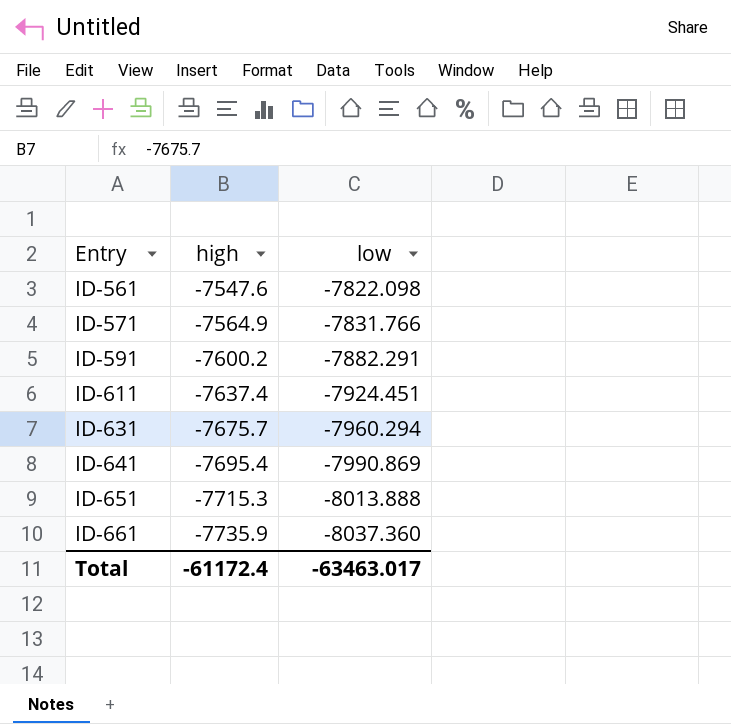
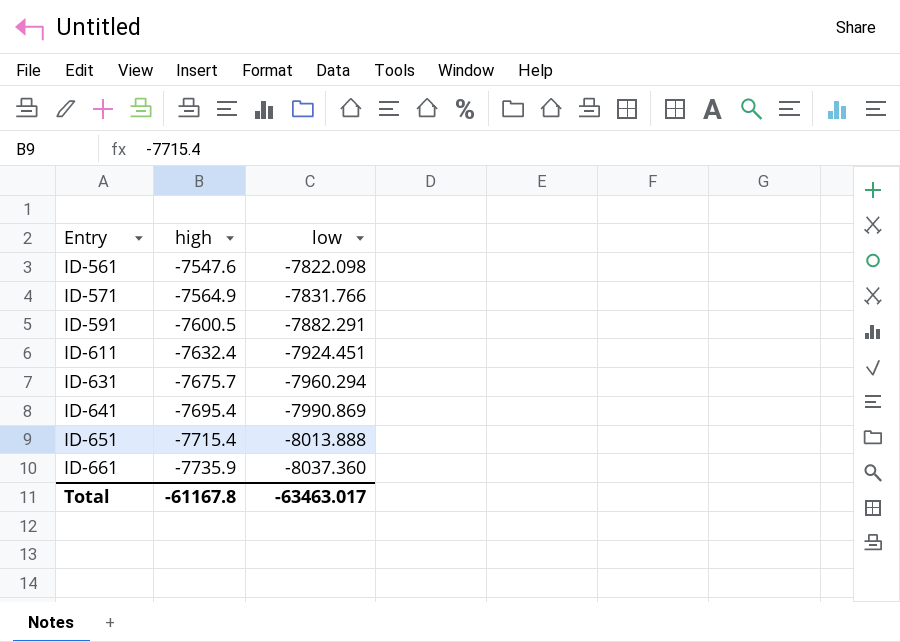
ID-591 | high: -7600.2 -> -7600.5
ID-611 | high: -7637.4 -> -7632.4
ID-651 | high: -7715.3 -> -7715.4
Total | high: -61172.4 -> -61167.8

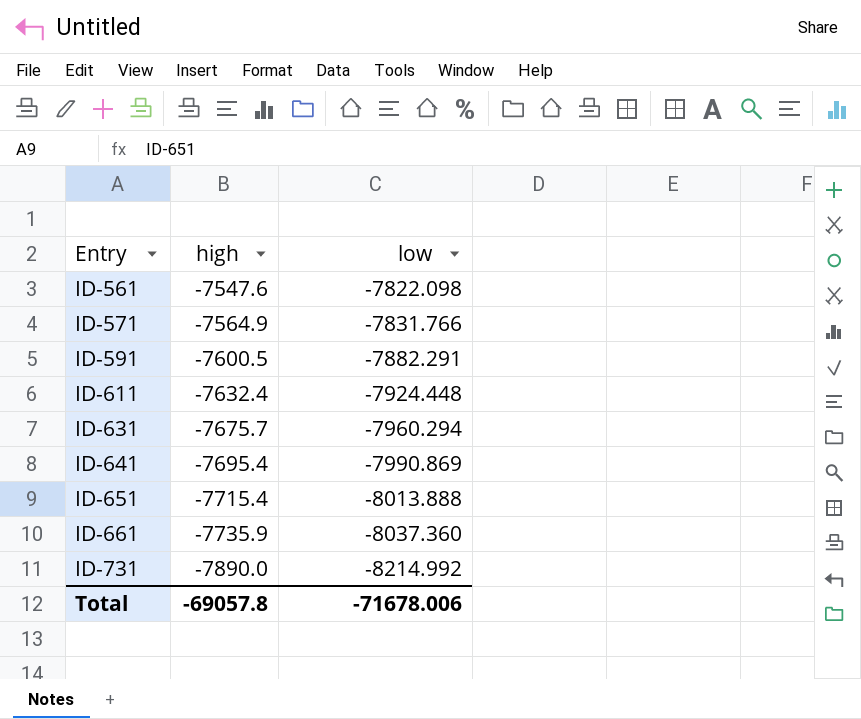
ID-611 | low: -7924.451 -> -7924.448
row ID-731: none -> -7890.0 | -8214.992
Total | high: -61167.8 -> -69057.8
Total | low: -63463.017 -> -71678.006

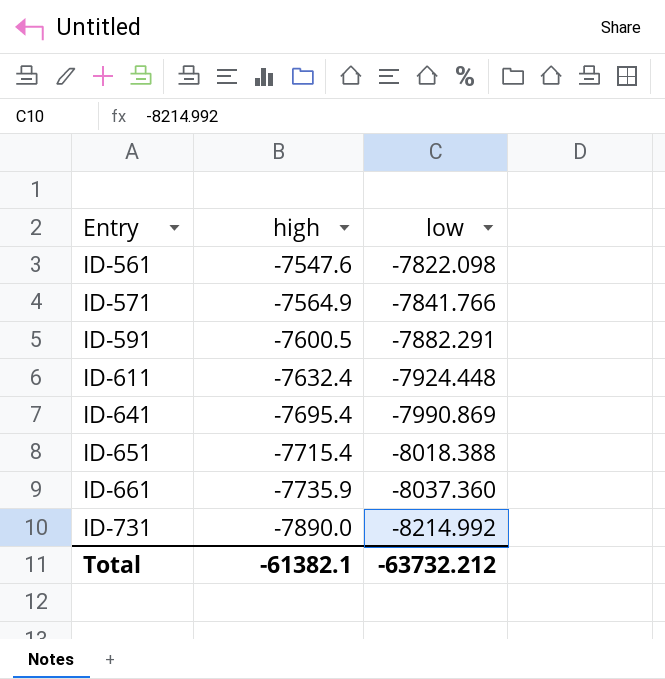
row ID-631: -7675.7 | -7960.294 -> none
ID-571 | low: -7831.766 -> -7841.766
ID-651 | low: -8013.888 -> -8018.388
Total | high: -69057.8 -> -61382.1
Total | low: -71678.006 -> -63732.212

